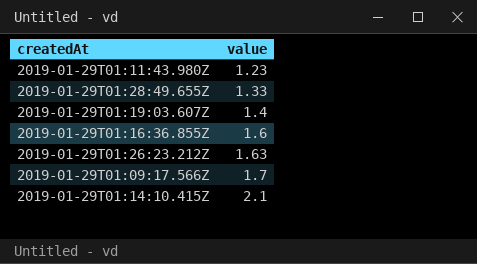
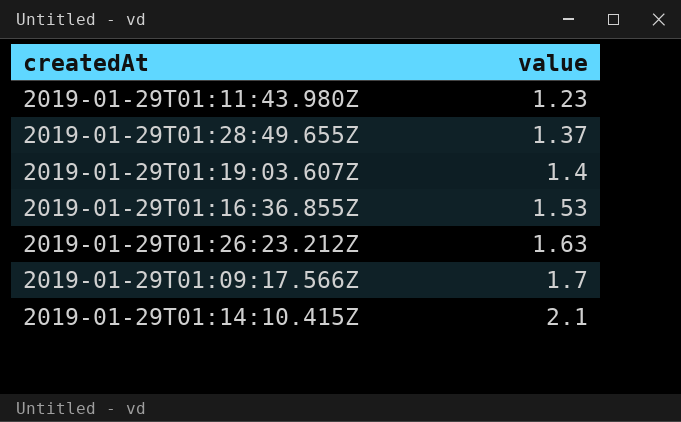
2019-01-29T01:28:49.655Z | value: 1.33 -> 1.37
2019-01-29T01:16:36.855Z | value: 1.6 -> 1.53

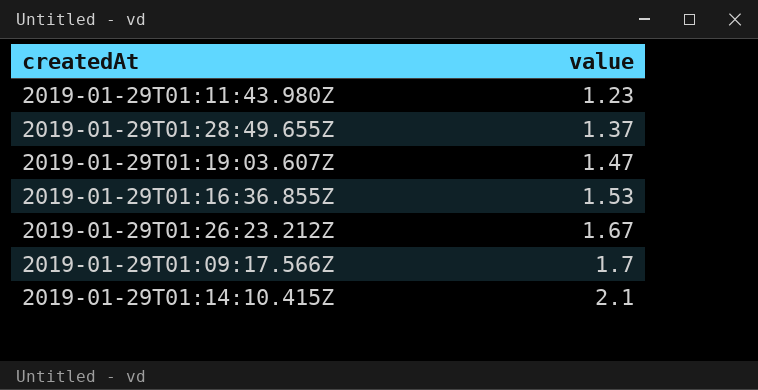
2019-01-29T01:19:03.607Z | value: 1.4 -> 1.47
2019-01-29T01:26:23.212Z | value: 1.63 -> 1.67

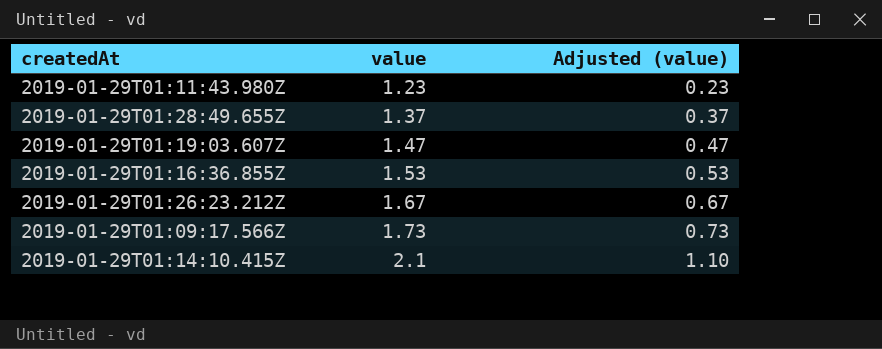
column Adjusted (value) | formula: none -> [value] - 1
2019-01-29T01:09:17.566Z | value: 1.7 -> 1.73

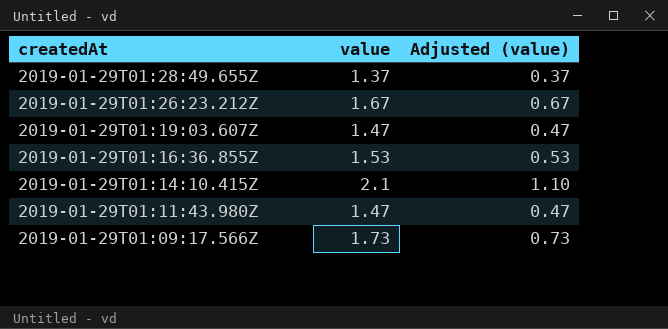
row order: value ascending -> createdAt descending
2019-01-29T01:11:43.980Z | value: 1.23 -> 1.47
2019-01-29T01:11:43.980Z | Adjusted (value): 0.23 -> 0.47

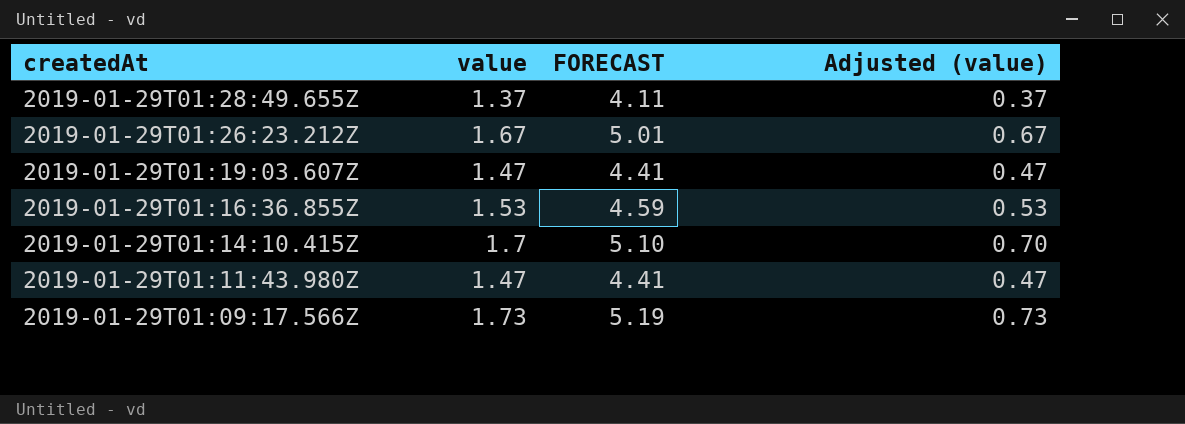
column FORECAST | formula: none -> [value] * 3
2019-01-29T01:14:10.415Z | value: 2.1 -> 1.7
2019-01-29T01:14:10.415Z | Adjusted (value): 1.10 -> 0.70

